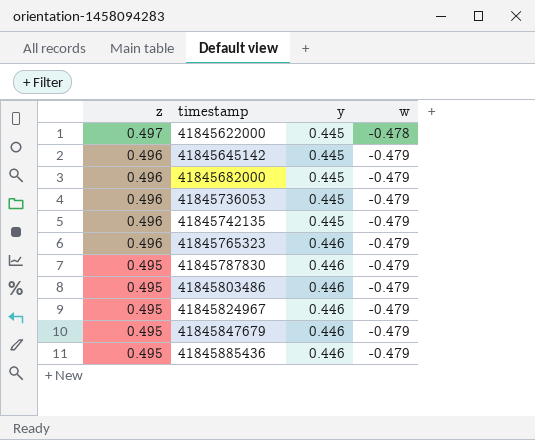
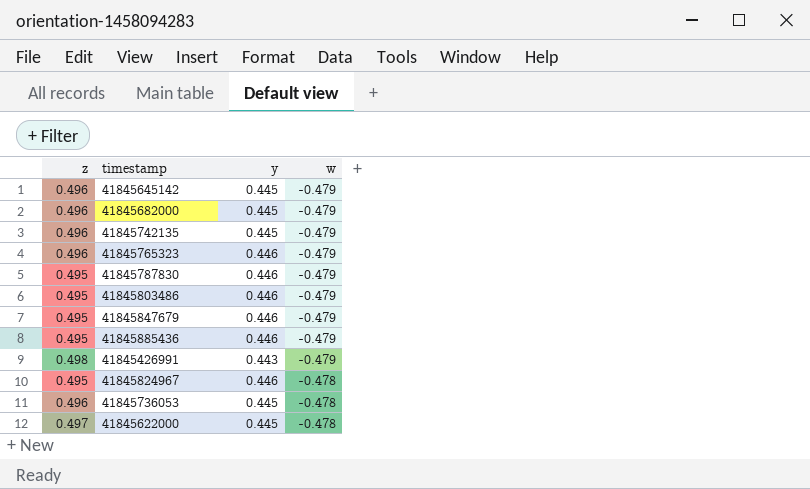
row order: z descending -> w ascending
row 41845426991: none -> 0.498 | 0.443 | -0.479
41845824967 | w: -0.479 -> -0.478
41845736053 | w: -0.479 -> -0.478

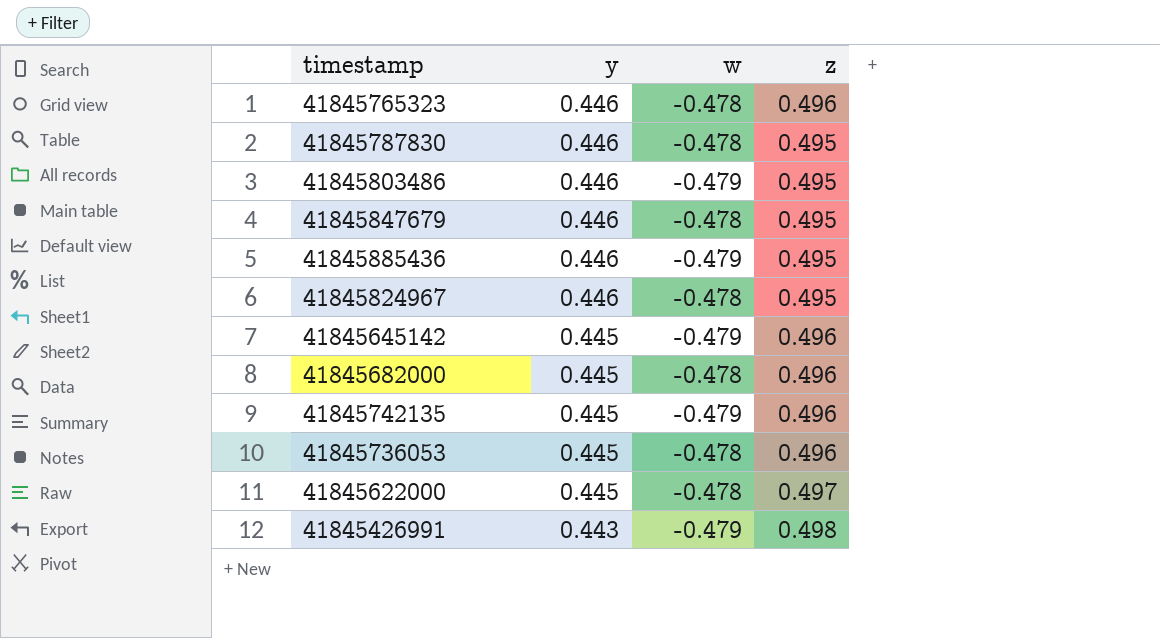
row order: w ascending -> y descending
column z | position: 1 -> 4
41845765323 | w: -0.479 -> -0.478
41845787830 | w: -0.479 -> -0.478
41845847679 | w: -0.479 -> -0.478
41845682000 | w: -0.479 -> -0.478

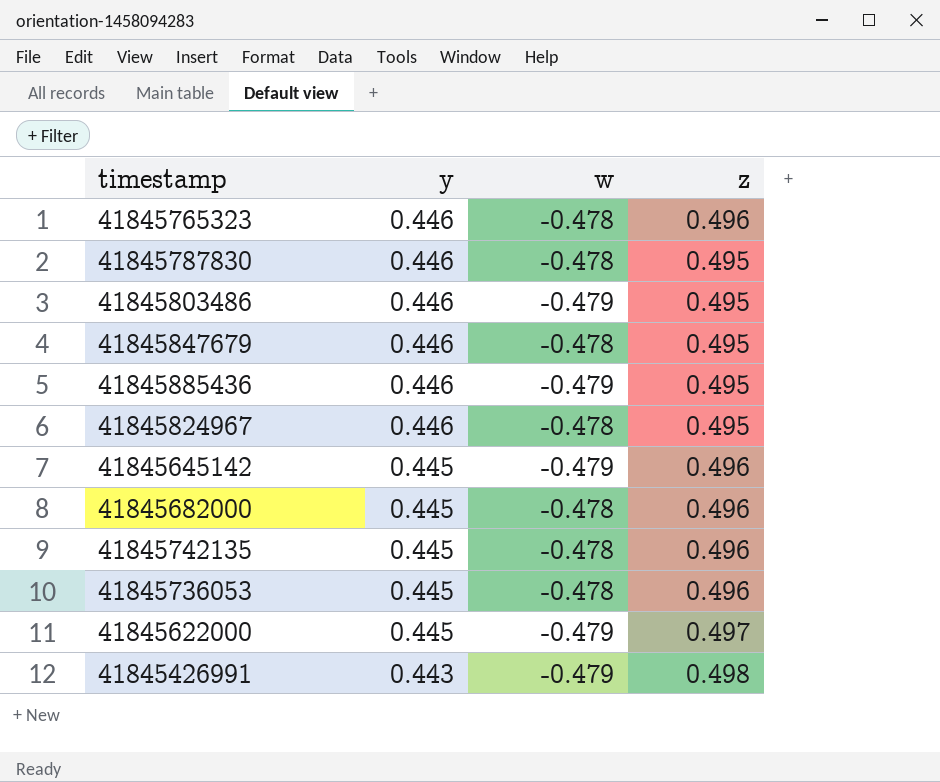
41845742135 | w: -0.479 -> -0.478
41845622000 | w: -0.478 -> -0.479

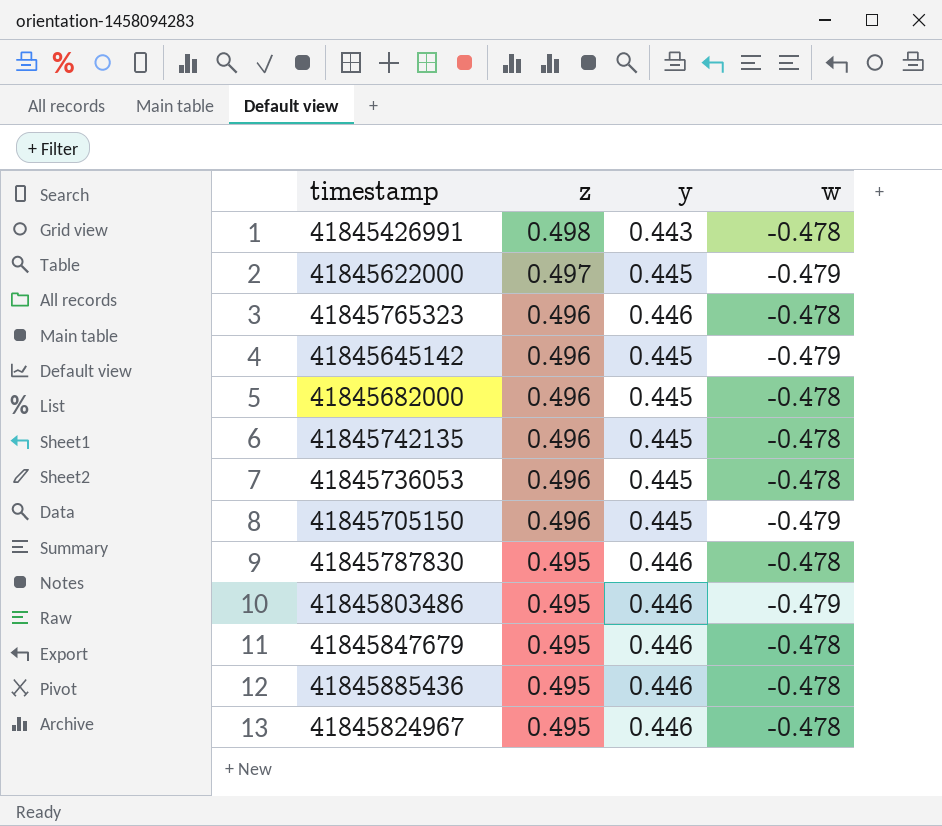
row order: y descending -> z descending
column z | position: 4 -> 2
41845426991 | w: -0.479 -> -0.478
row 41845705150: none -> 0.496 | 0.445 | -0.479
41845885436 | w: -0.479 -> -0.478

